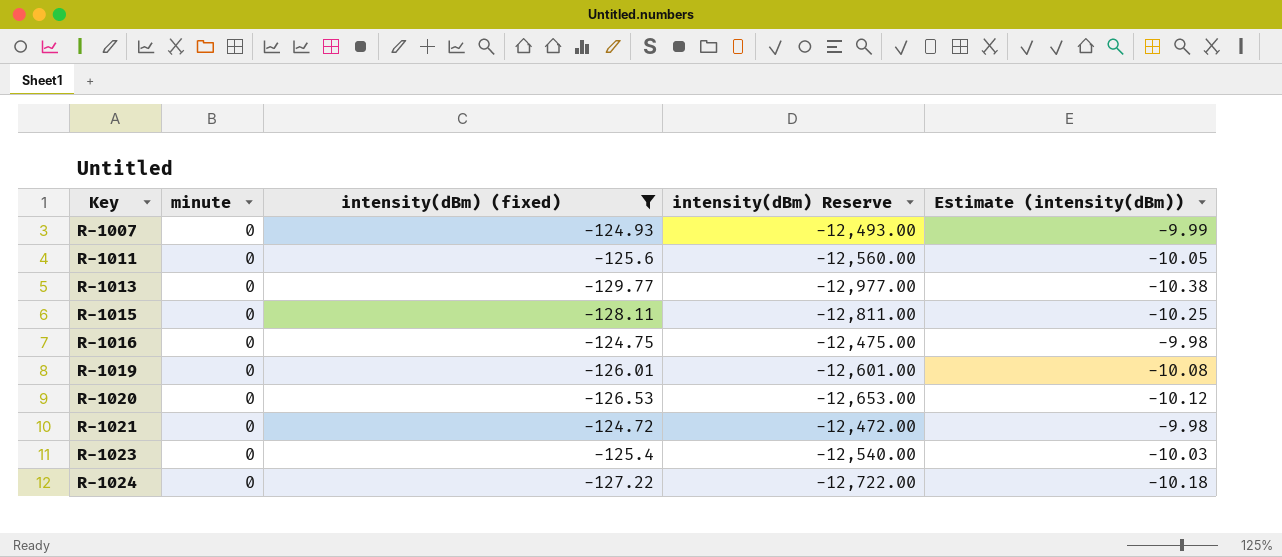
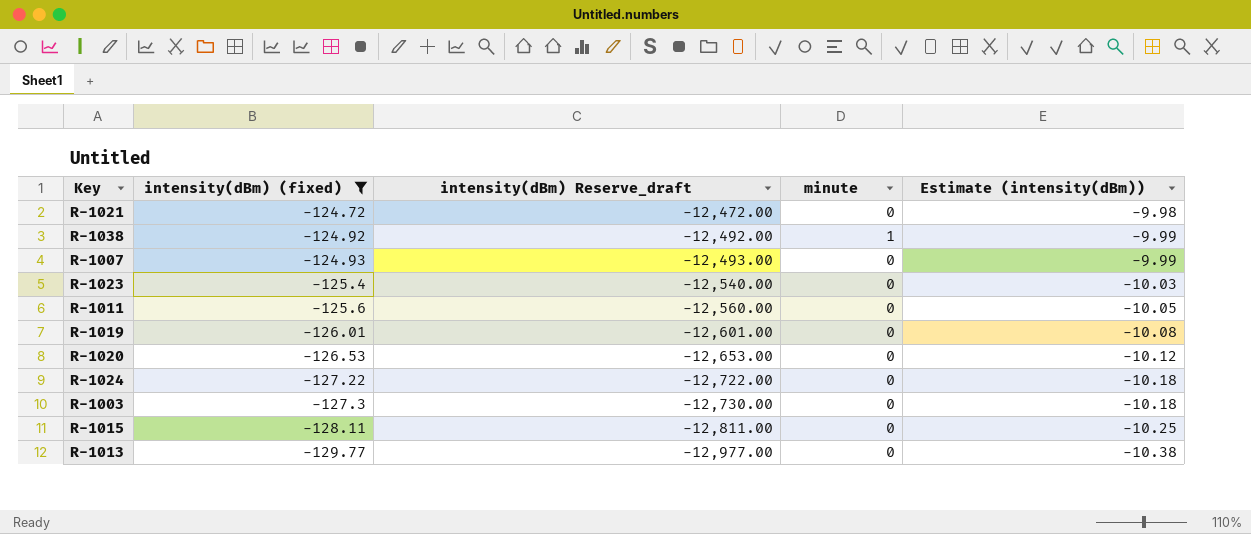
row order: Key ascending -> intensity(dBm) (fixed) descending
column name: intensity(dBm) Reserve -> intensity(dBm) Reserve_draft
column minute | position: 2 -> 4
row R-1016: 0 | -124.75 | -12,475.00 | -9.98 -> none
row R-1038: none -> -124.92 | -12,492.00 | 1 | -9.99
row R-1003: none -> -127.3 | -12,730.00 | 0 | -10.18

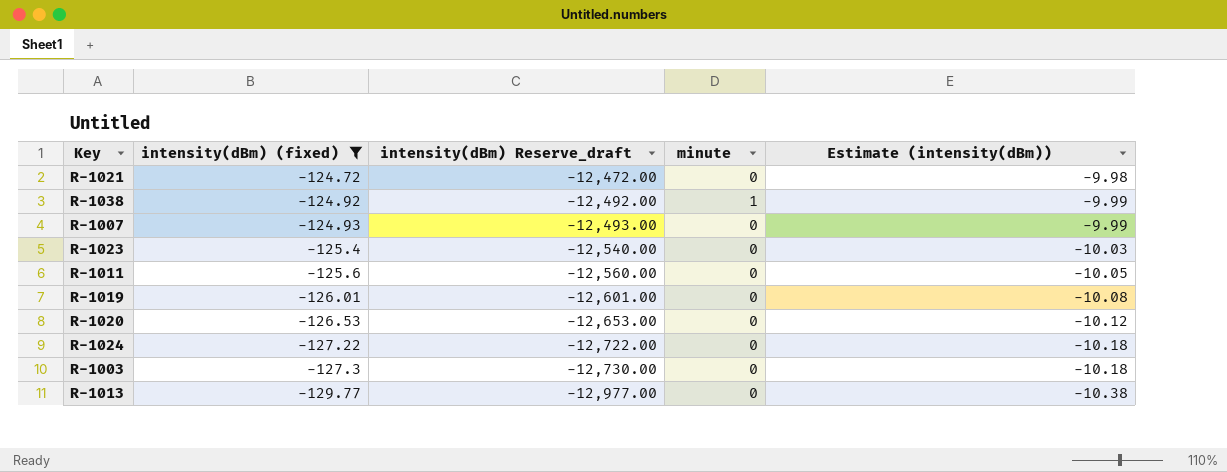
row R-1015: -128.11 | -12,811.00 | 0 | -10.25 -> none

